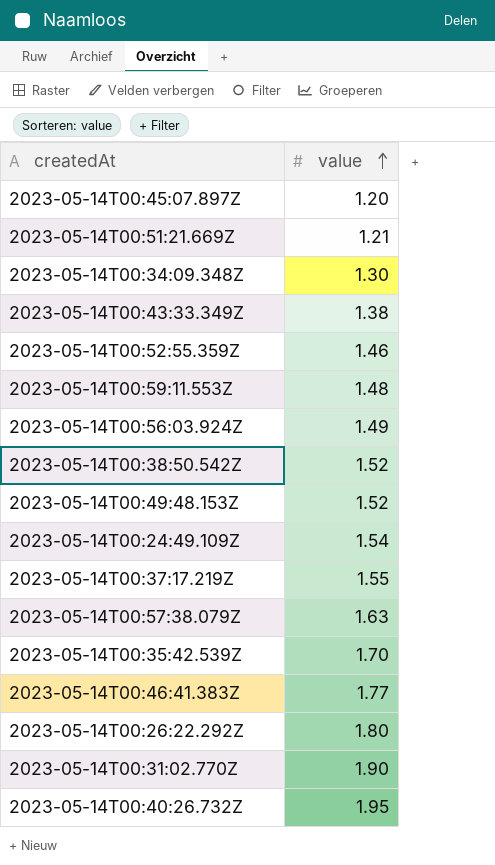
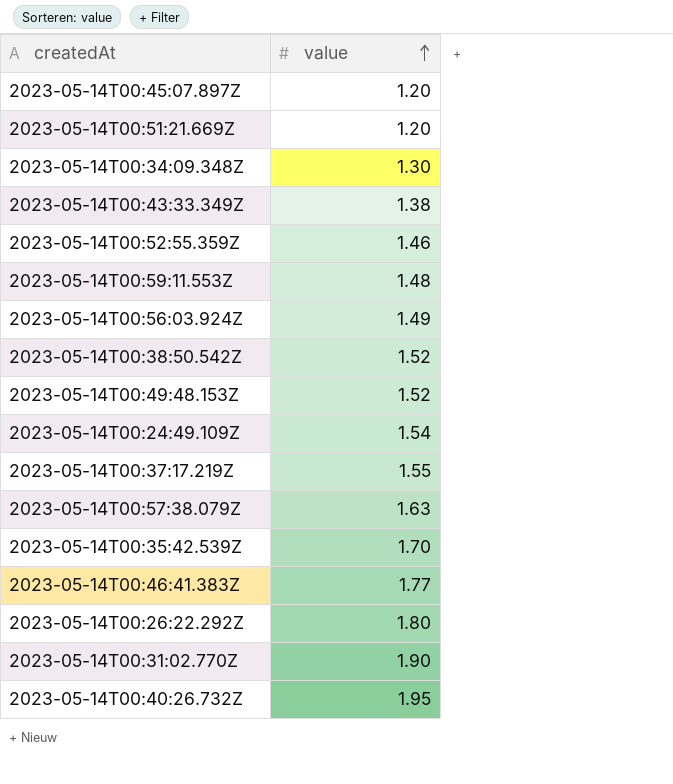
2023-05-14T00:51:21.669Z | value: 1.21 -> 1.20

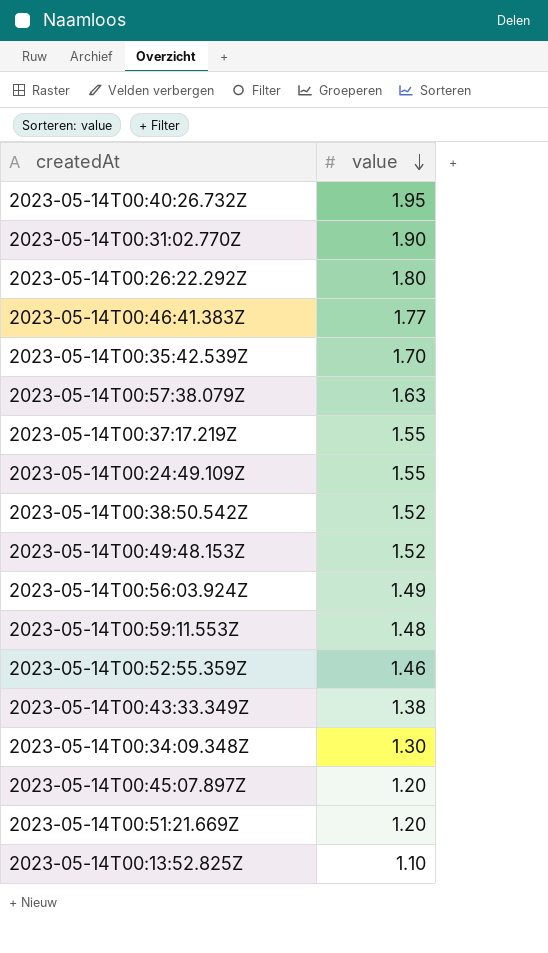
row order: value ascending -> value descending
2023-05-14T00:24:49.109Z | value: 1.54 -> 1.55
row 2023-05-14T00:13:52.825Z: none -> 1.10

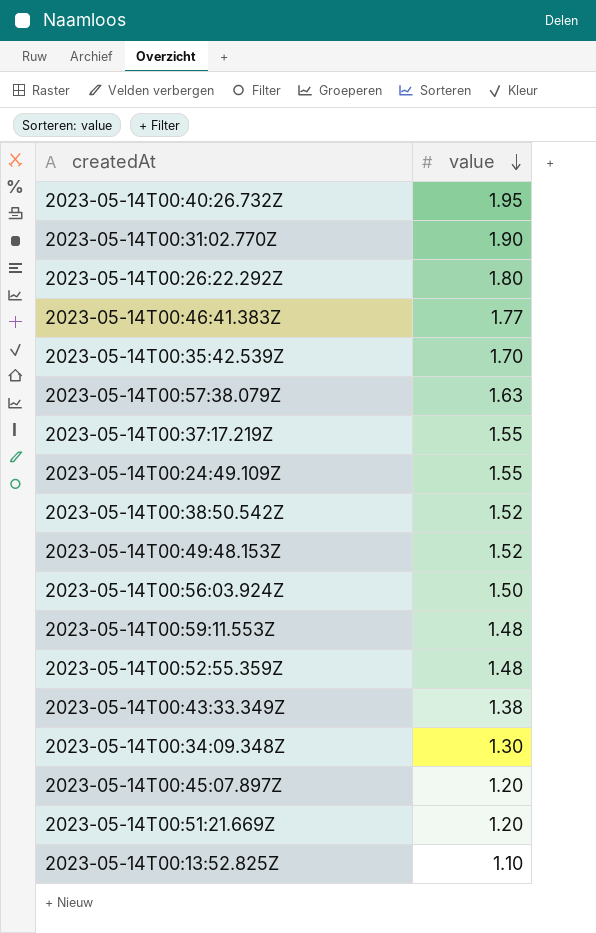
2023-05-14T00:56:03.924Z | value: 1.49 -> 1.50
2023-05-14T00:52:55.359Z | value: 1.46 -> 1.48

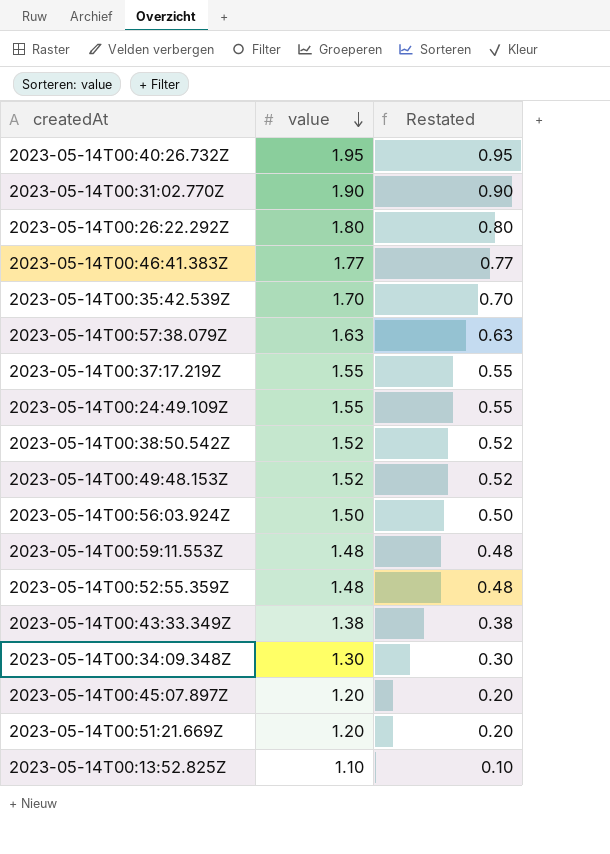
column Restated | formula: none -> [value] - 1

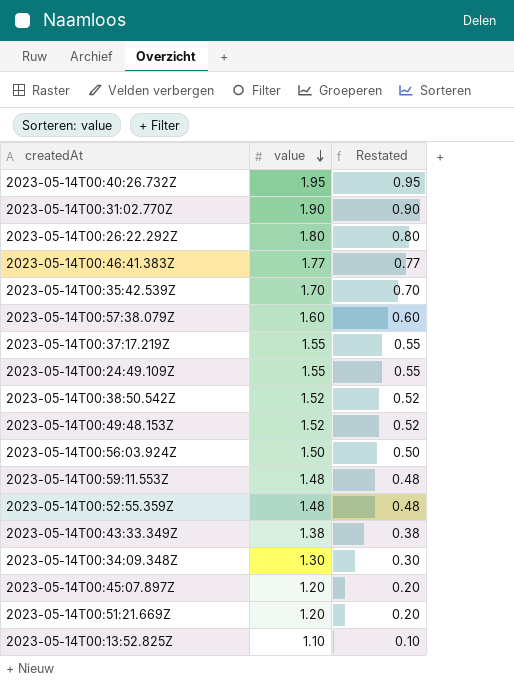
2023-05-14T00:57:38.079Z | value: 1.63 -> 1.60
2023-05-14T00:57:38.079Z | Restated: 0.63 -> 0.60

